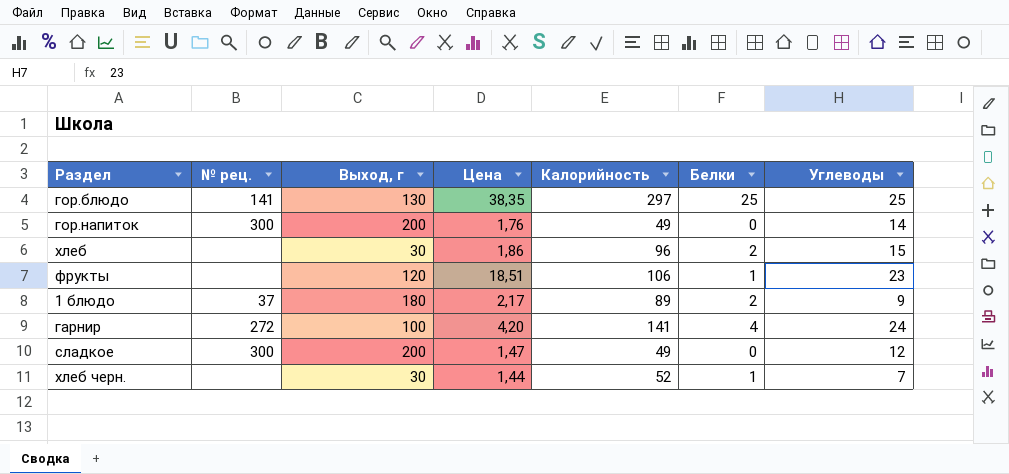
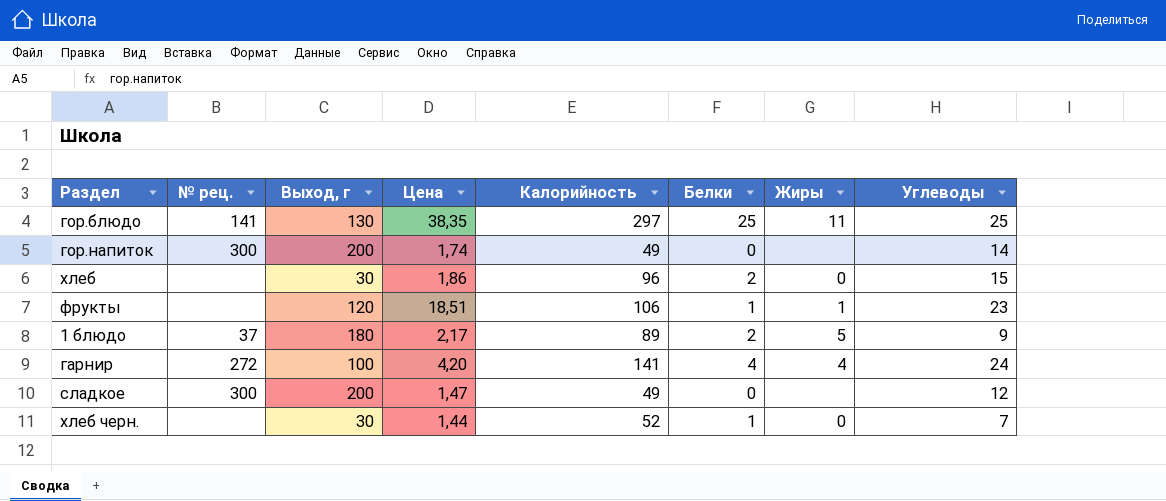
column Жиры | position: none -> 7
гор.напиток | Цена: 1,76 -> 1,74

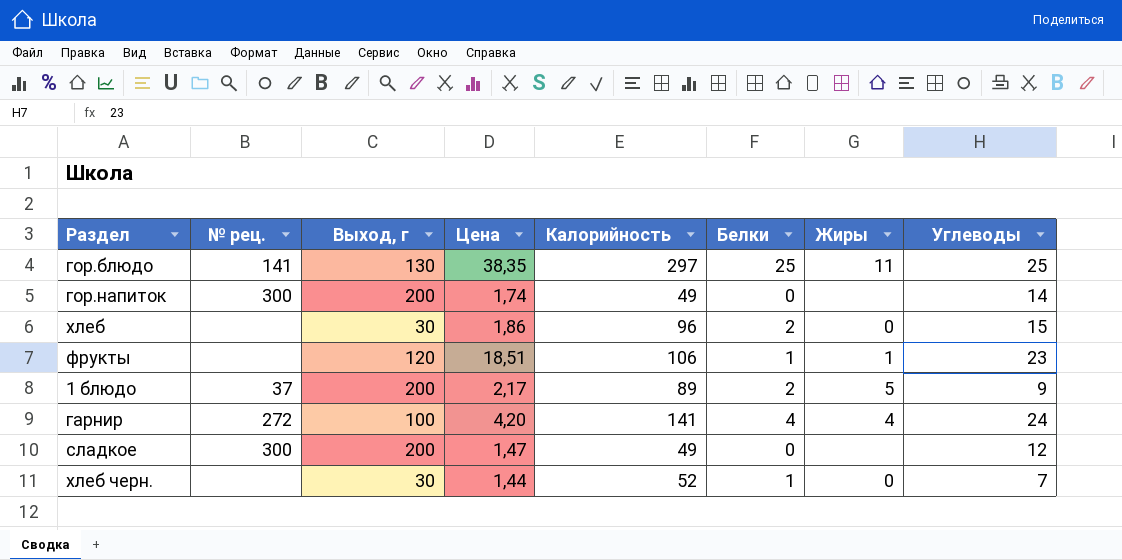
1 блюдо | Выход, г: 180 -> 200

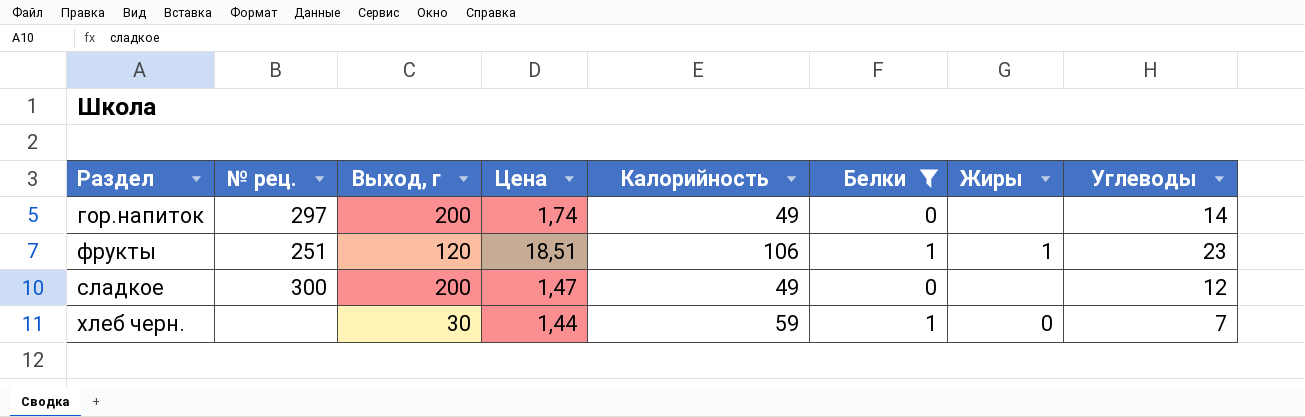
filter: none -> Белки <= 1
гор.напиток | № рец.: 300 -> 297
фрукты | № рец.: none -> 251
хлеб черн. | Калорийность: 52 -> 59

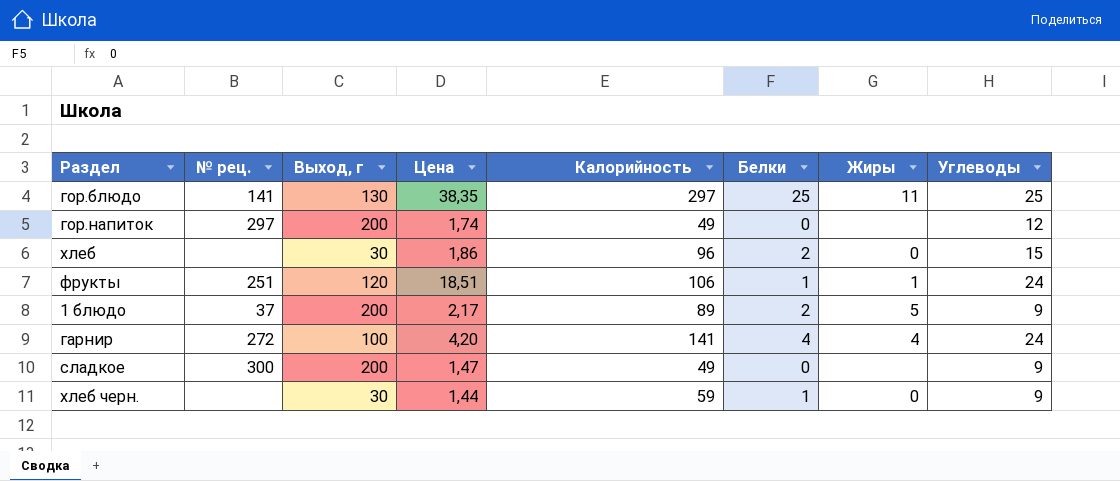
filter: Белки <= 1 -> none
гор.напиток | Углеводы: 14 -> 12
фрукты | Углеводы: 23 -> 24
сладкое | Углеводы: 12 -> 9
хлеб черн. | Углеводы: 7 -> 9

